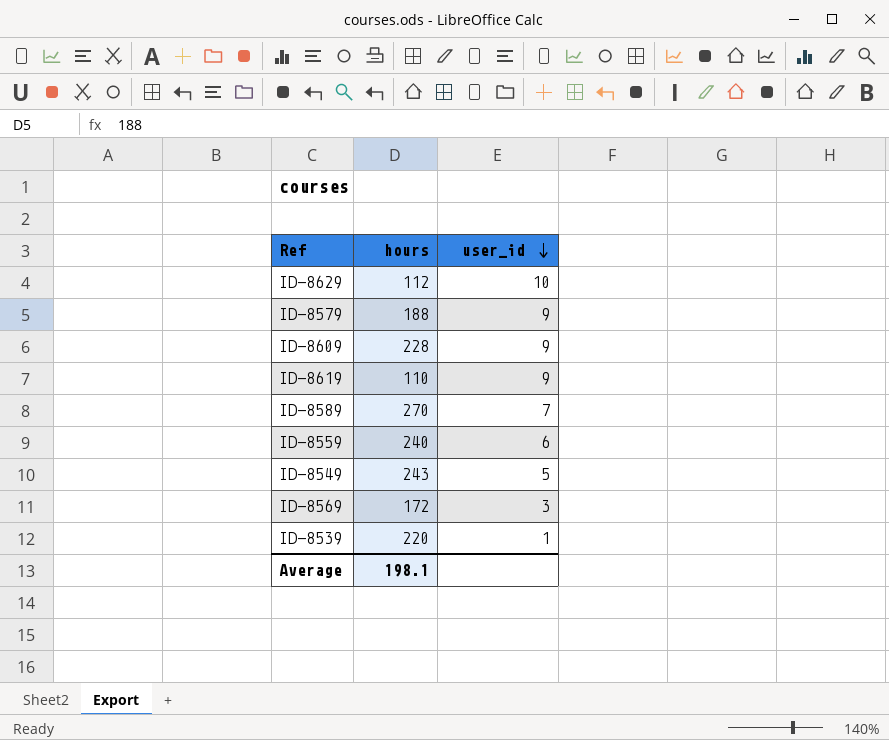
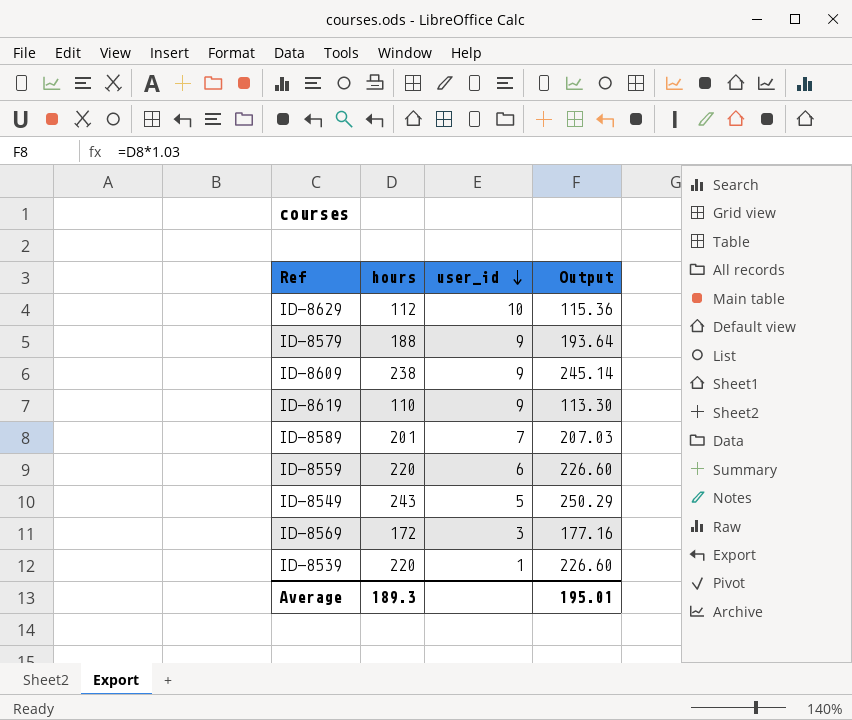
column Output | formula: none -> [hours] * 1.03
ID-8609 | hours: 228 -> 238
ID-8589 | hours: 270 -> 201
ID-8559 | hours: 240 -> 220
Average | hours: 198.1 -> 189.3

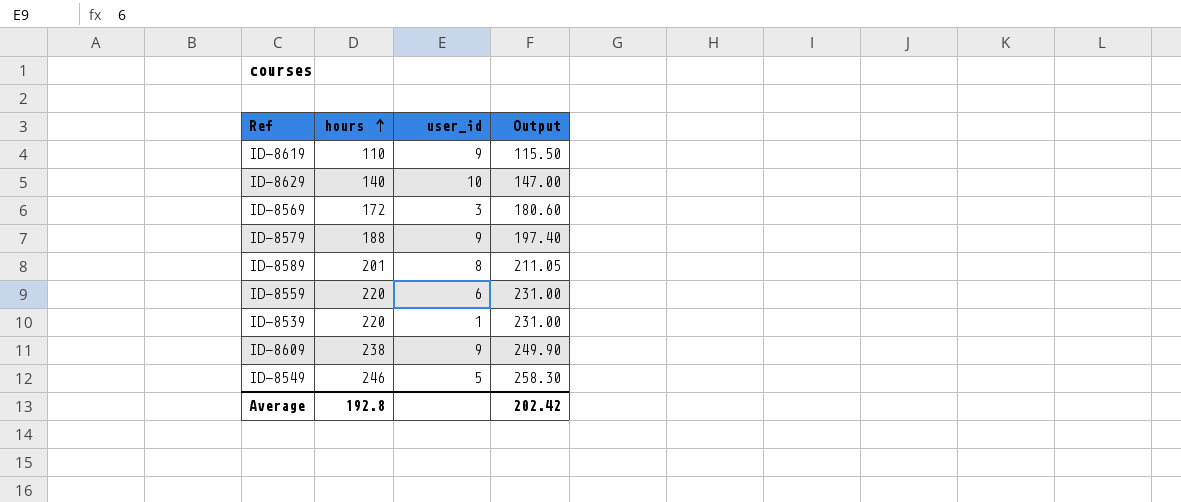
row order: user_id descending -> hours ascending
column Output | formula: [hours] * 1.03 -> [hours] * 1.05
ID-8629 | hours: 112 -> 140
ID-8589 | user_id: 7 -> 8
ID-8549 | hours: 243 -> 246
Average | hours: 189.3 -> 192.8
Average | Output: 195.01 -> 202.42

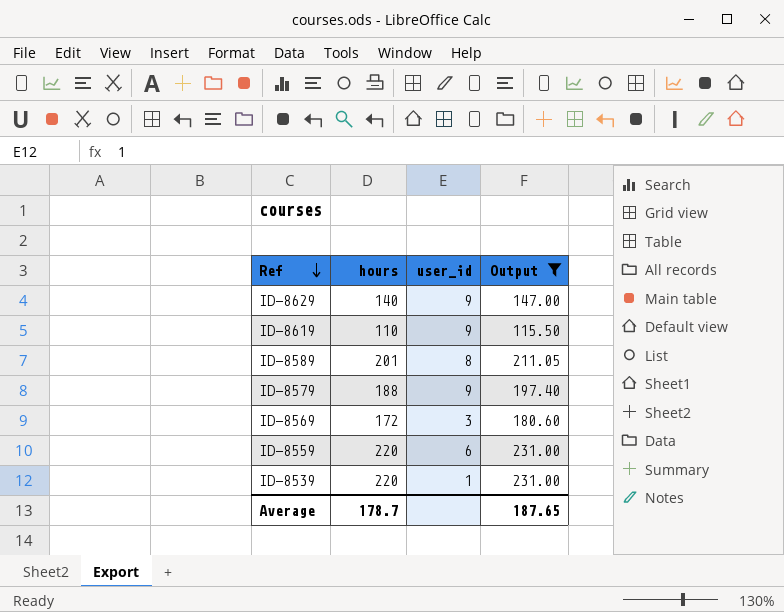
filter: none -> Output <= 231.00
row order: hours ascending -> Ref descending
ID-8629 | user_id: 10 -> 9
Average | hours: 192.8 -> 178.7
Average | Output: 202.42 -> 187.65

